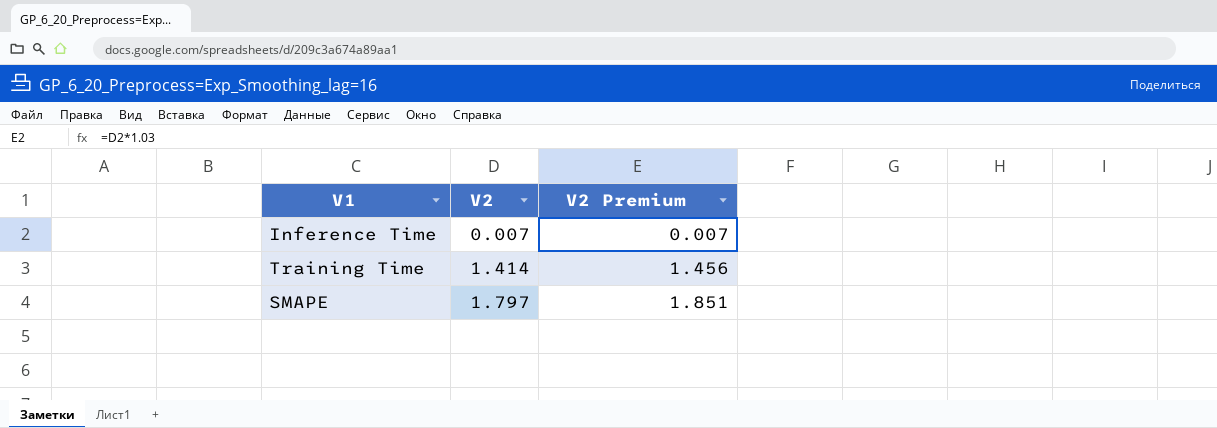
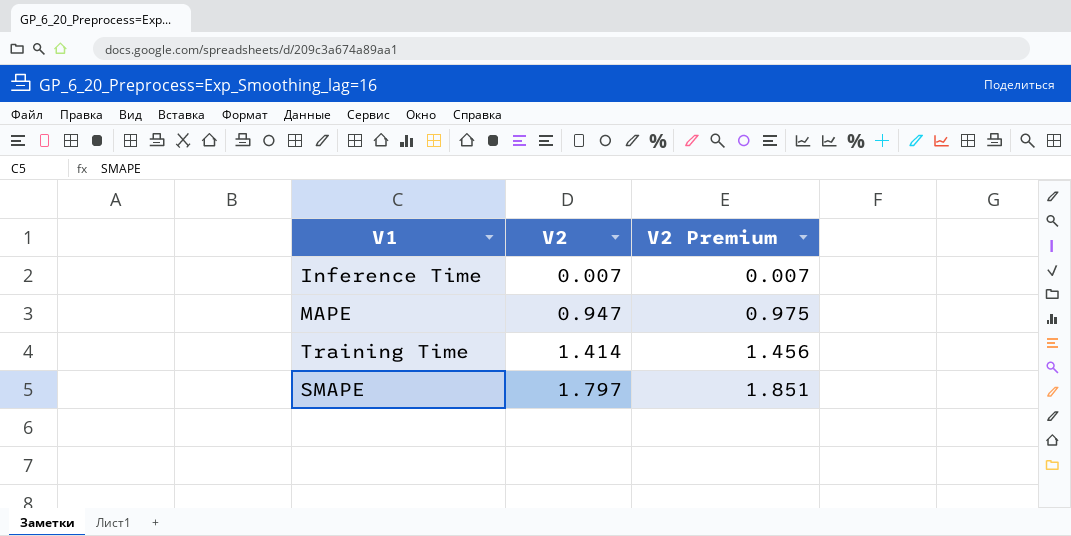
row MAPE: none -> 0.947 | 0.975

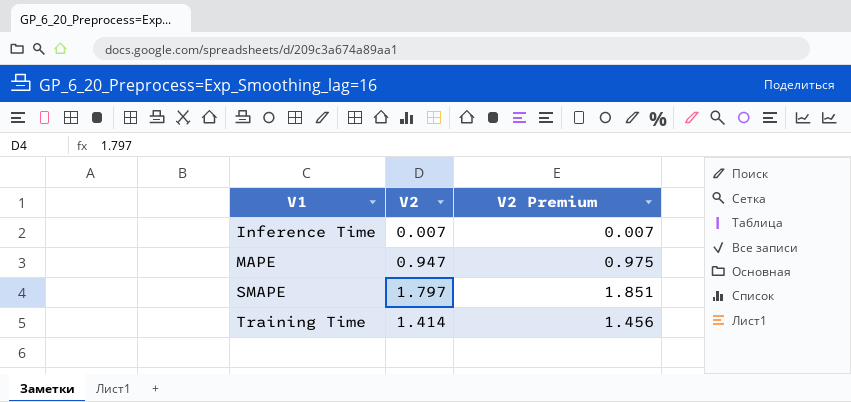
row order: V2 ascending -> V1 ascending

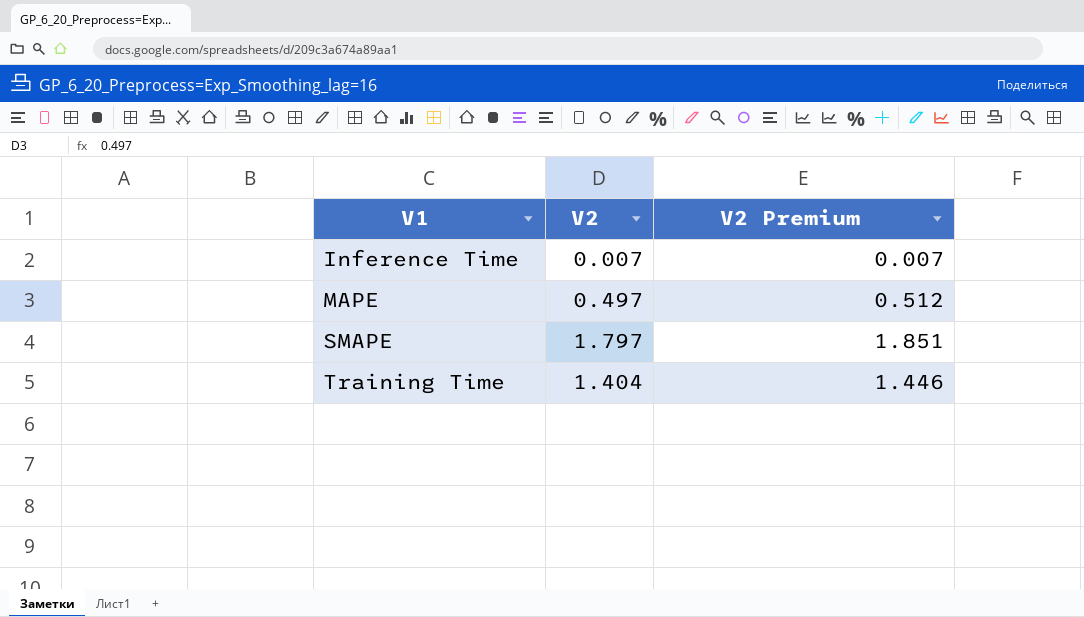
MAPE | V2: 0.947 -> 0.497
MAPE | V2 Premium: 0.975 -> 0.512
Training Time | V2: 1.414 -> 1.404
Training Time | V2 Premium: 1.456 -> 1.446

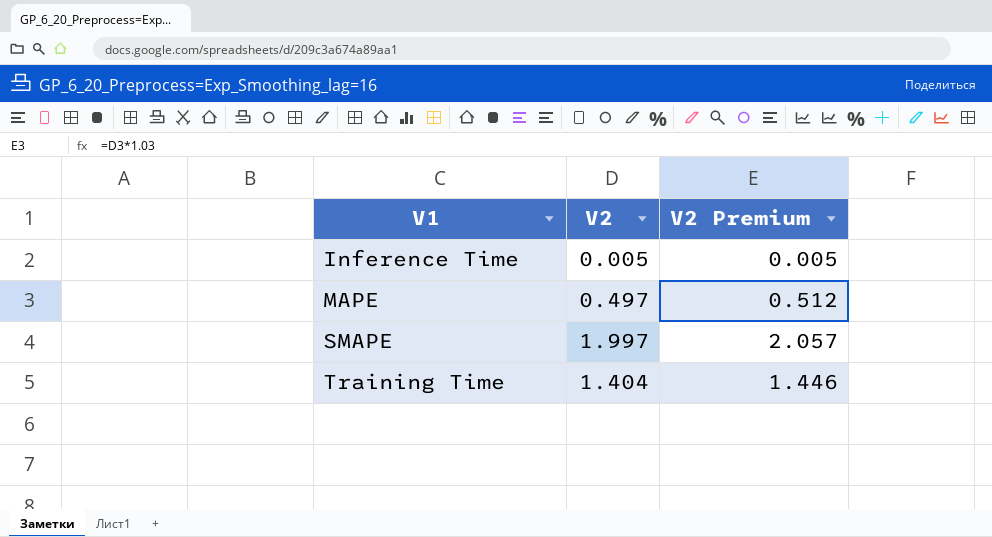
Inference Time | V2: 0.007 -> 0.005
Inference Time | V2 Premium: 0.007 -> 0.005
SMAPE | V2: 1.797 -> 1.997
SMAPE | V2 Premium: 1.851 -> 2.057

